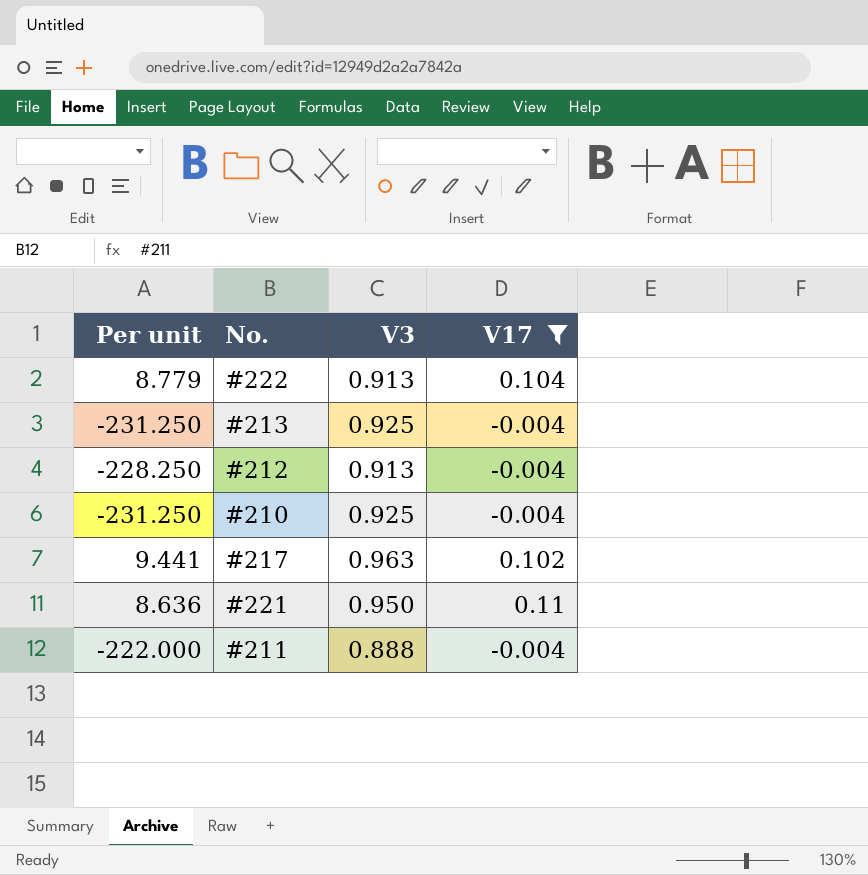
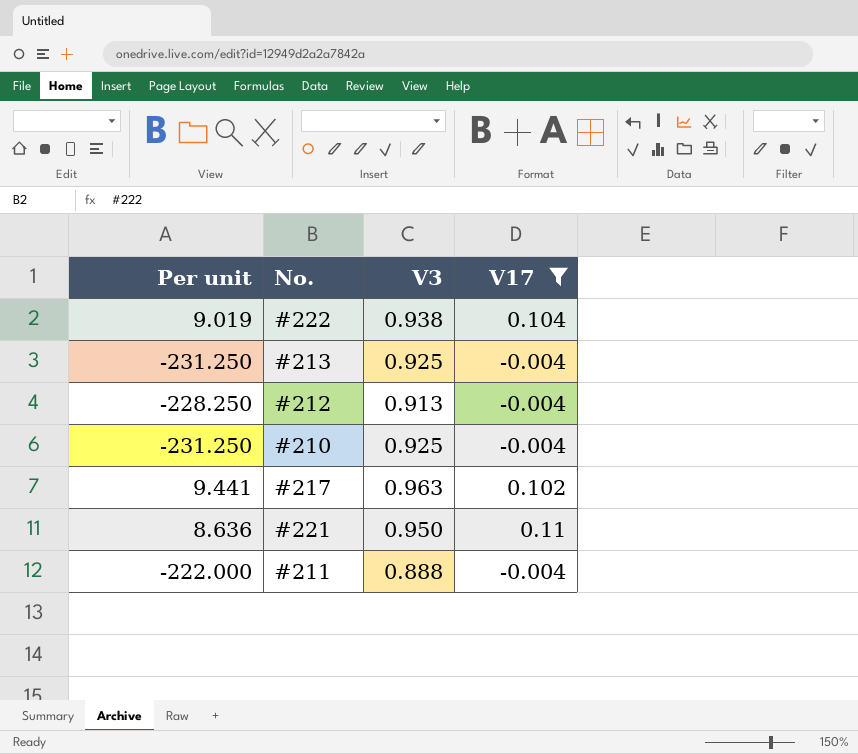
#222 | Per unit: 8.779 -> 9.019
#222 | V3: 0.913 -> 0.938

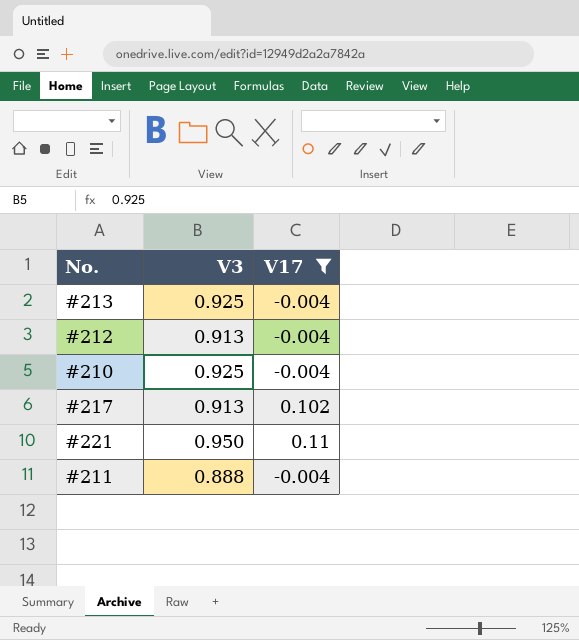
column Per unit | formula: [V3] / [V17] -> none
row #222: 9.019 | 0.938 | 0.104 -> none
#217 | V3: 0.963 -> 0.913

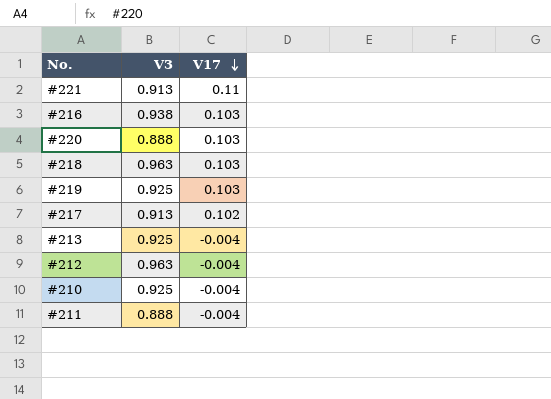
filter: V17 != 0.103 -> none
row order: none -> V17 descending
#221 | V3: 0.950 -> 0.913
#212 | V3: 0.913 -> 0.963

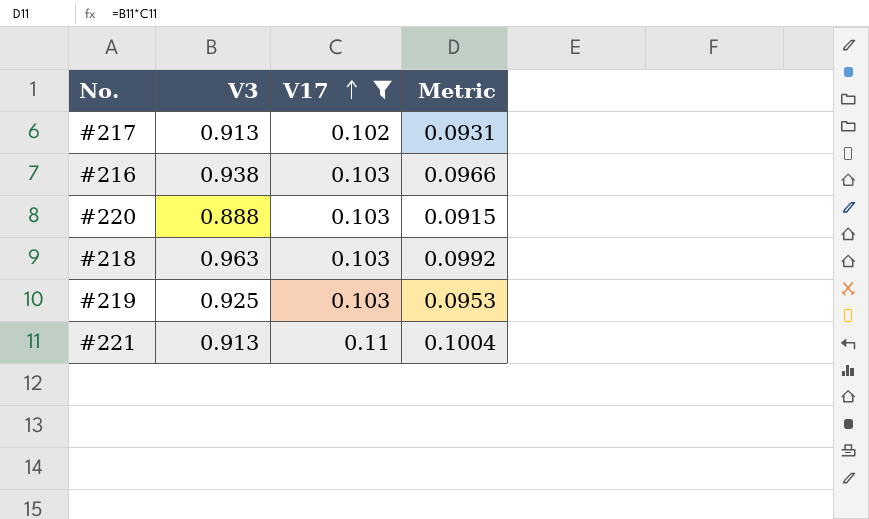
filter: none -> V17 != -0.004
row order: V17 descending -> V17 ascending
column Metric | formula: none -> [V3] * [V17]

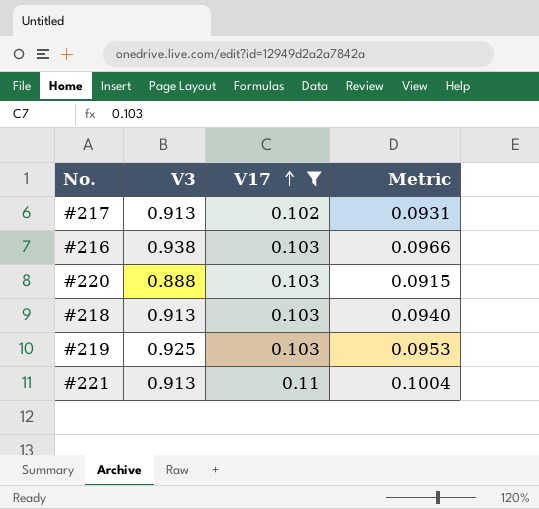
#218 | V3: 0.963 -> 0.913
#218 | Metric: 0.0992 -> 0.0940

